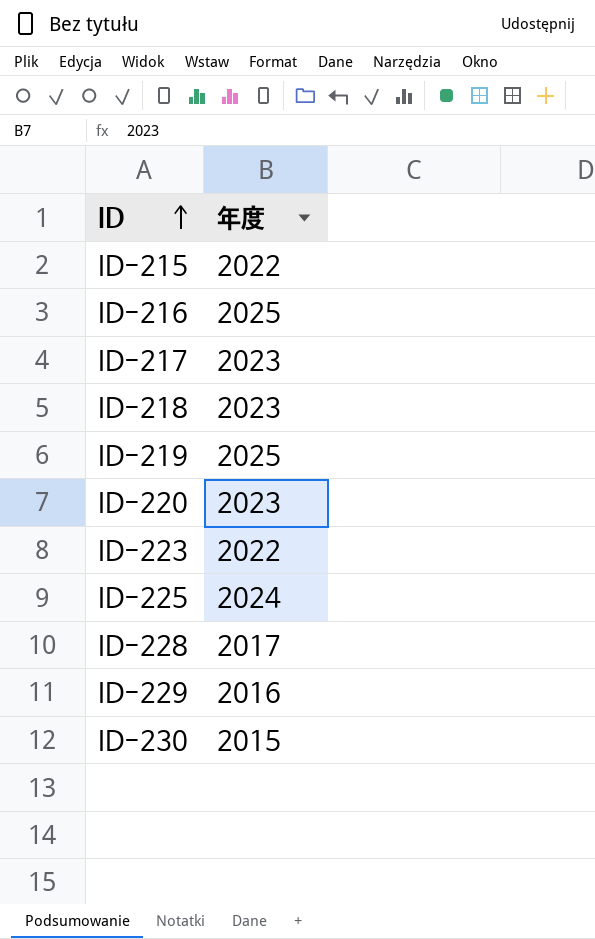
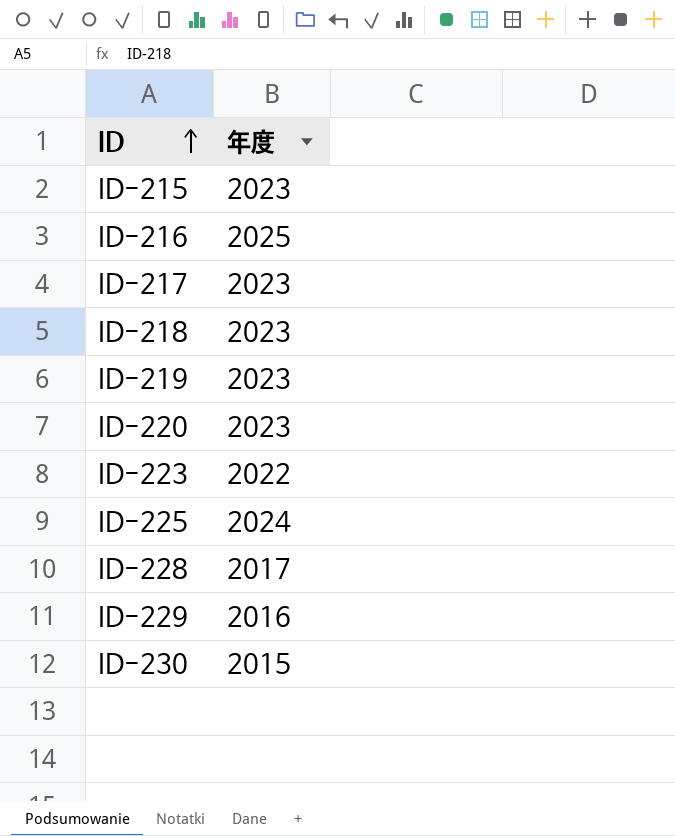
ID-215 | 年度: 2022 -> 2023
ID-219 | 年度: 2025 -> 2023

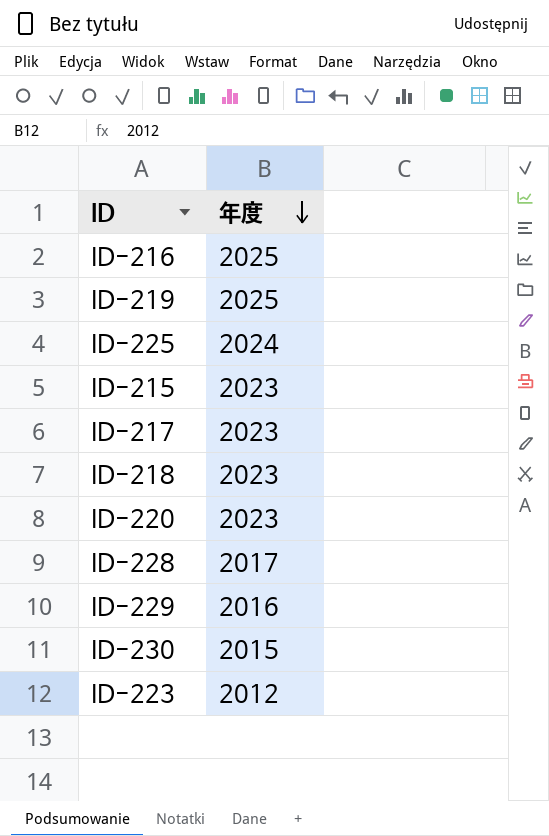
row order: ID ascending -> 年度 descending
ID-219 | 年度: 2023 -> 2025
ID-223 | 年度: 2022 -> 2012

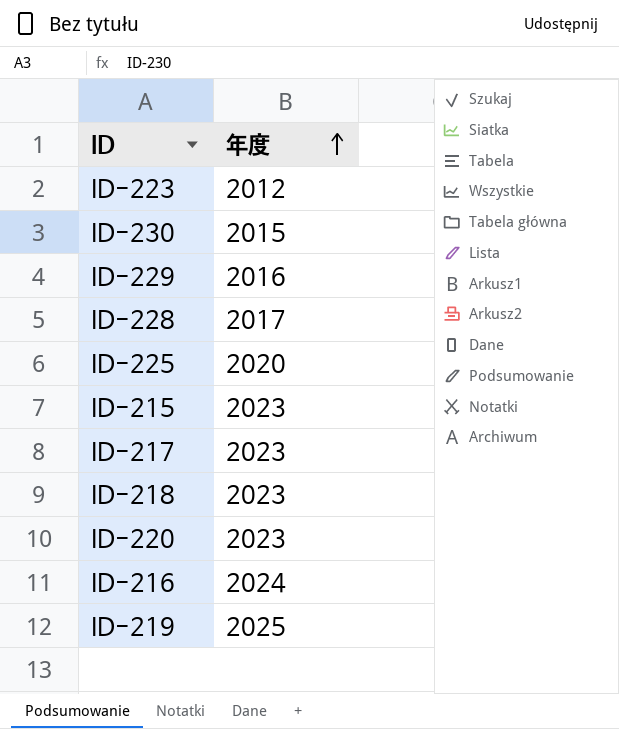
row order: 年度 descending -> 年度 ascending
ID-225 | 年度: 2024 -> 2020
ID-216 | 年度: 2025 -> 2024

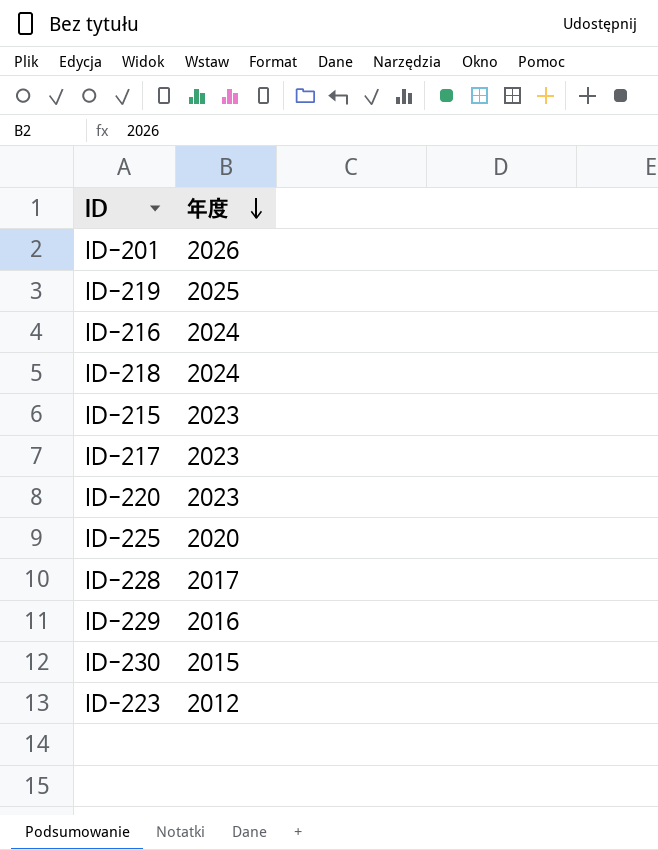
row order: 年度 ascending -> 年度 descending
row ID-201: none -> 2026
ID-218 | 年度: 2023 -> 2024

